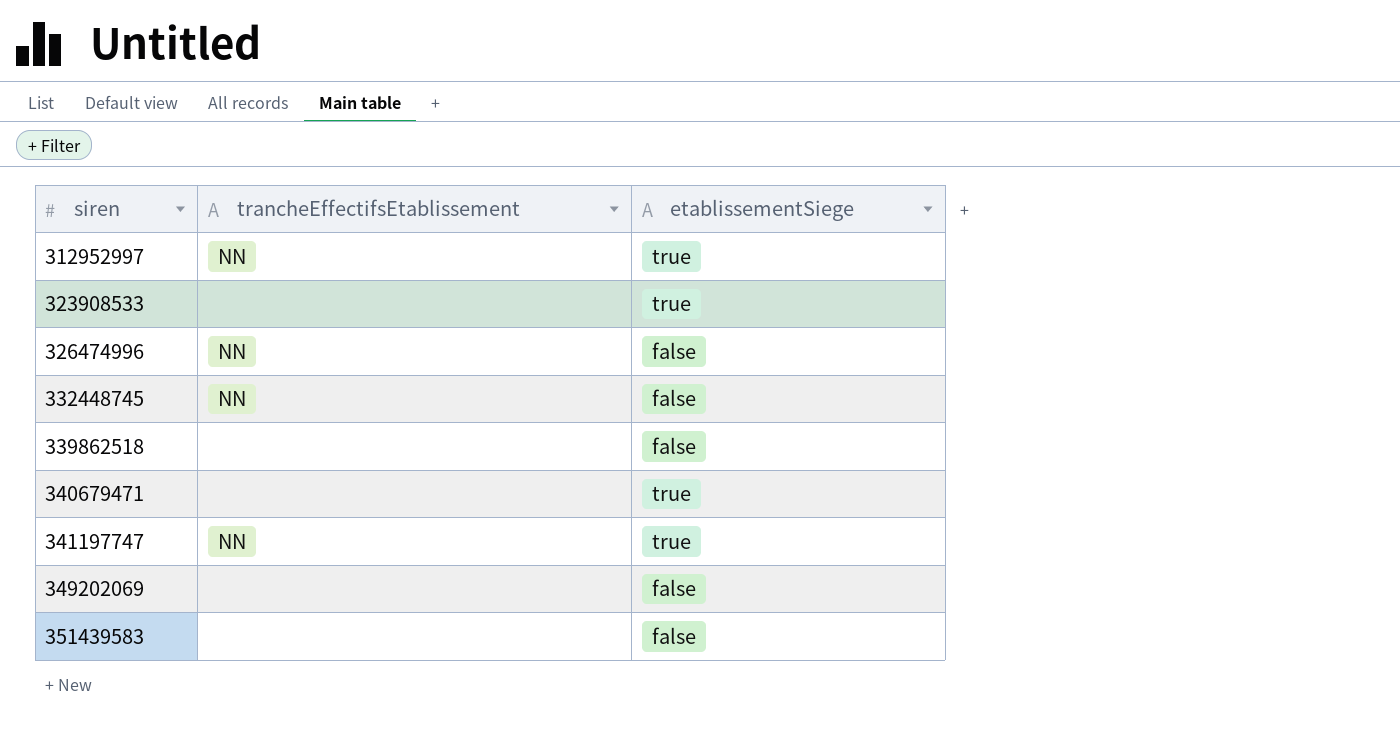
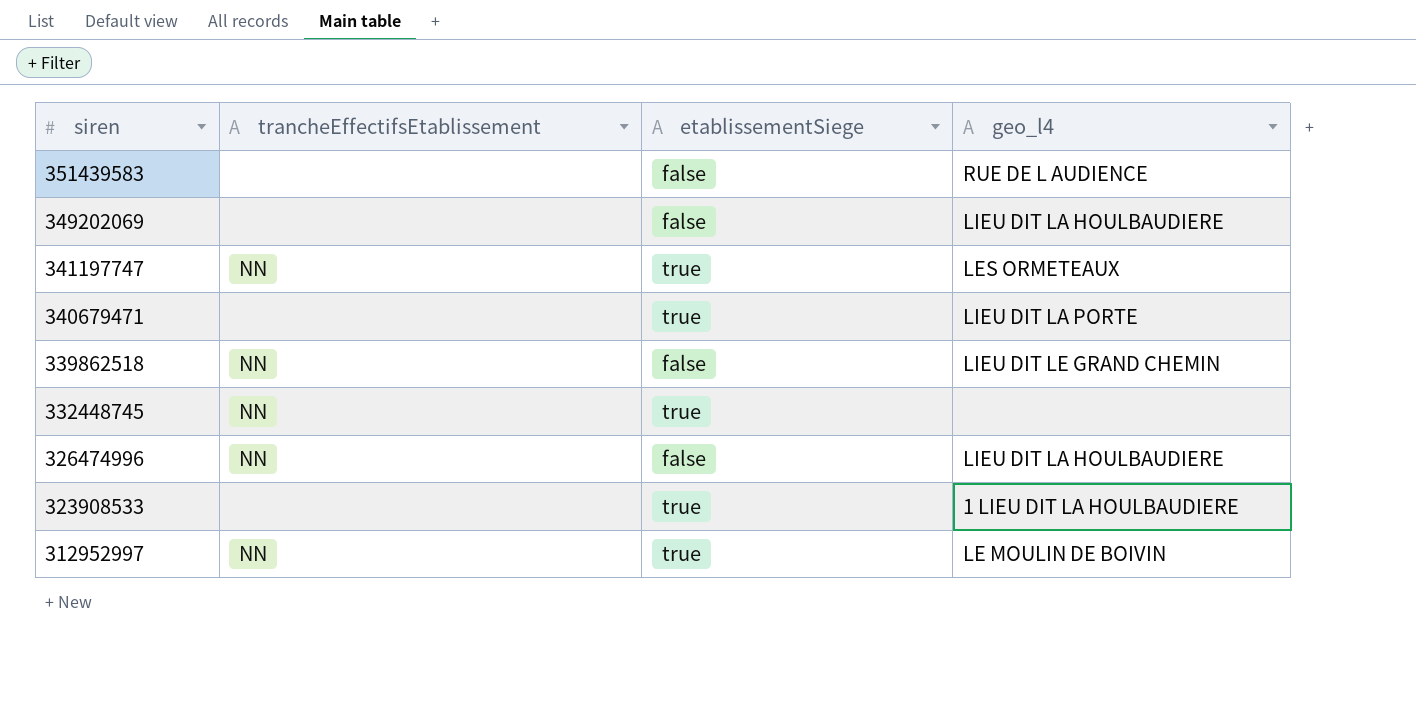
row order: siren ascending -> siren descending
column geo_l4 | position: none -> 4
339862518 | trancheEffectifsEtablissement: none -> NN
332448745 | etablissementSiege: false -> true

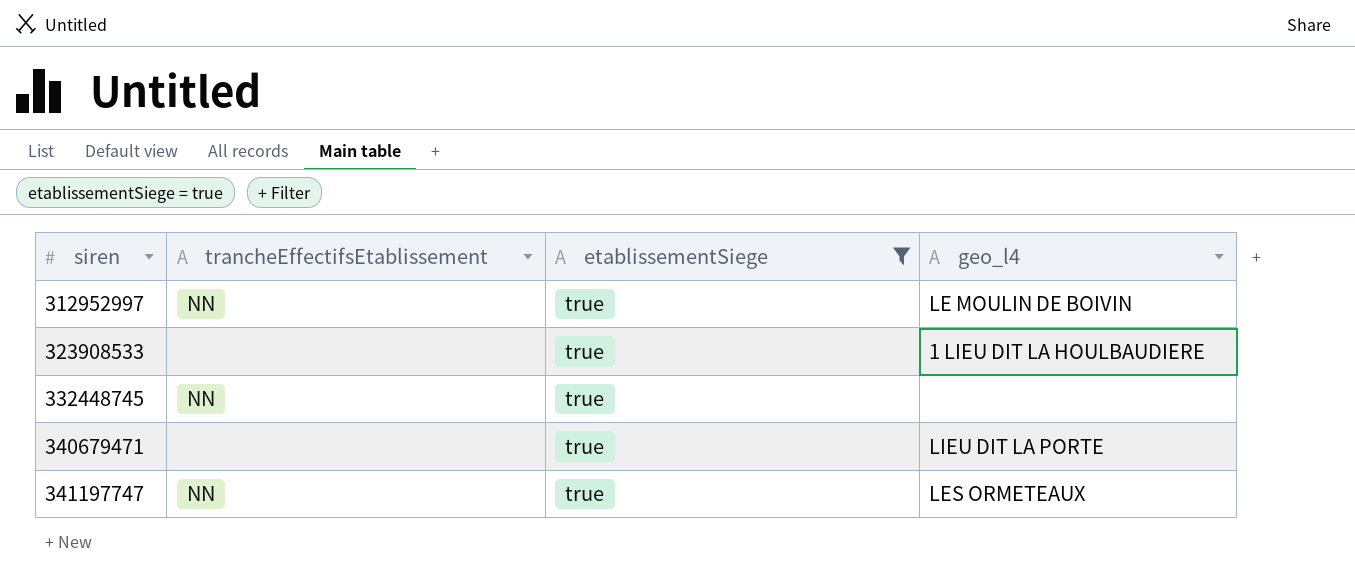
filter: none -> etablissementSiege = true
row order: siren descending -> siren ascending

